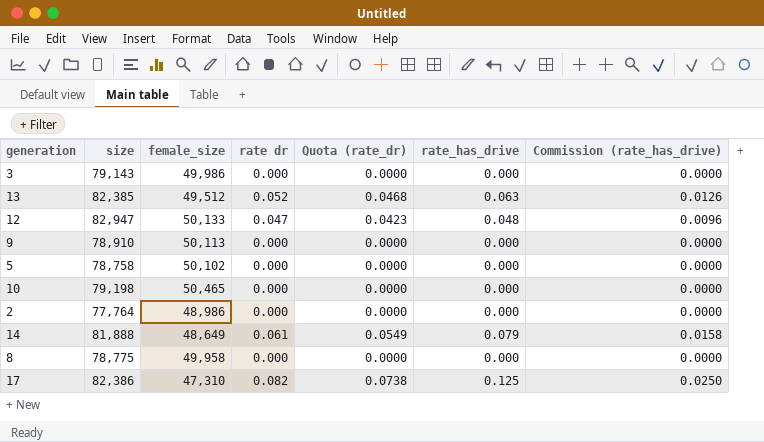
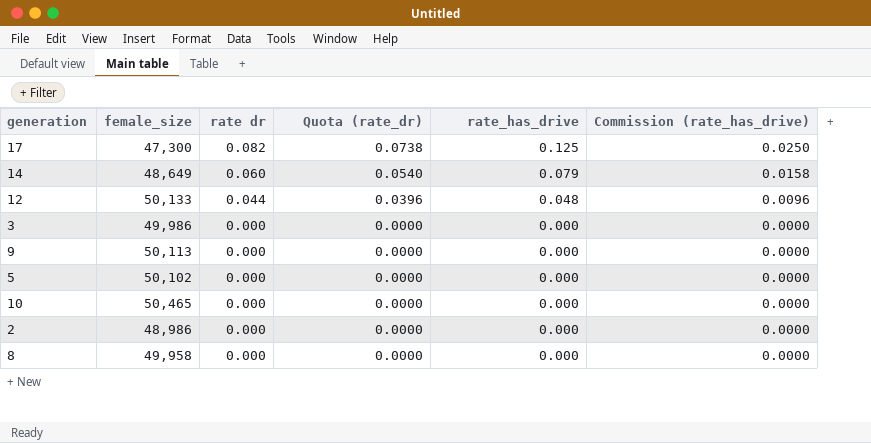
row order: none -> rate dr descending
column size | position: 2 -> none
row 13: 82,385 | 49,512 | 0.052 | 0.0468 | 0.063 | 0.0126 -> none
17 | female_size: 47,310 -> 47,300
14 | rate dr: 0.061 -> 0.060
14 | Quota (rate_dr): 0.0549 -> 0.0540
12 | rate dr: 0.047 -> 0.044
12 | Quota (rate_dr): 0.0423 -> 0.0396

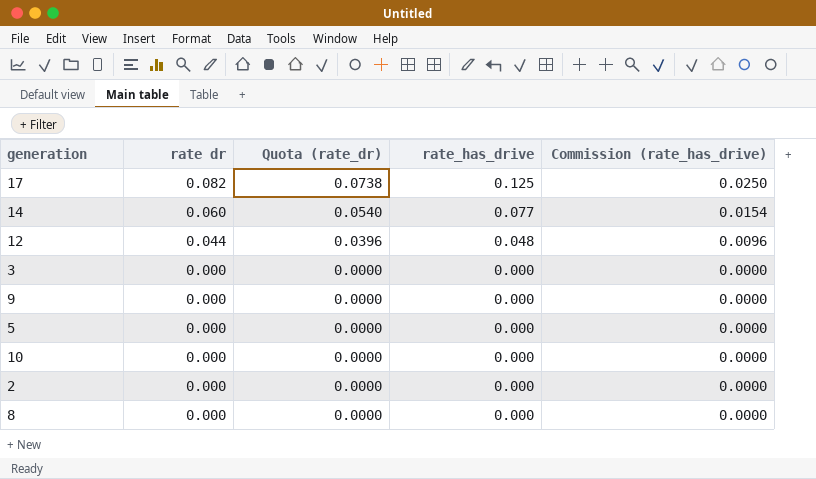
column female_size | position: 2 -> none
14 | rate_has_drive: 0.079 -> 0.077
14 | Commission (rate_has_drive): 0.0158 -> 0.0154

